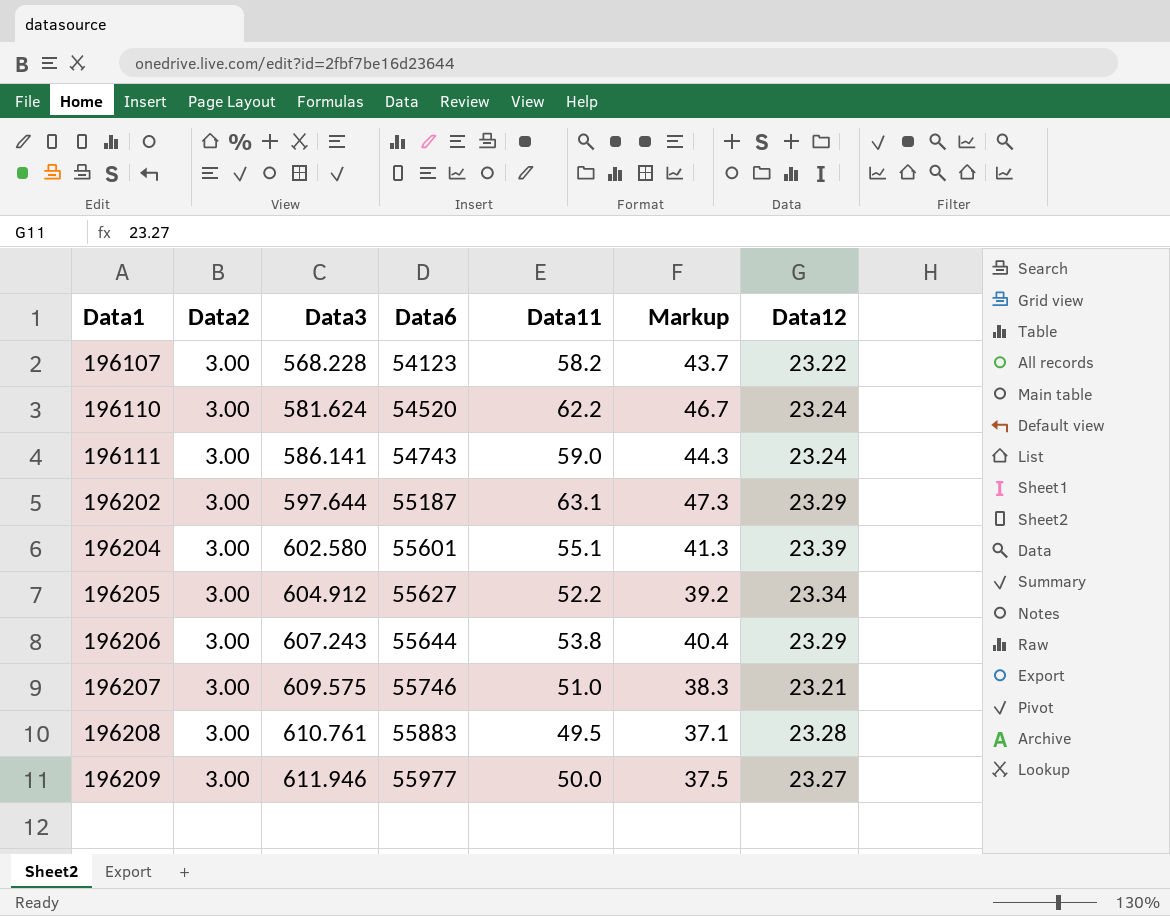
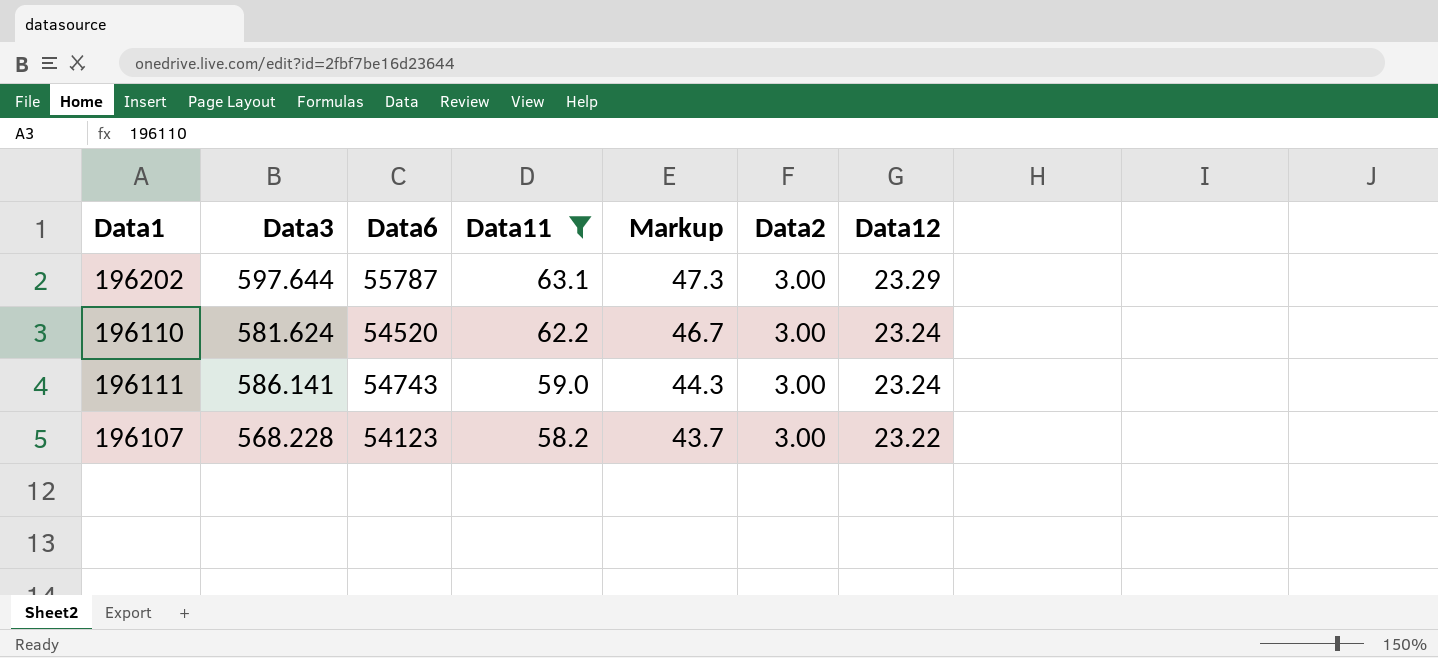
filter: none -> Data11 >= 58.2
row order: Data1 ascending -> Data11 descending
column Data2 | position: 2 -> 6
196202 | Data6: 55187 -> 55787

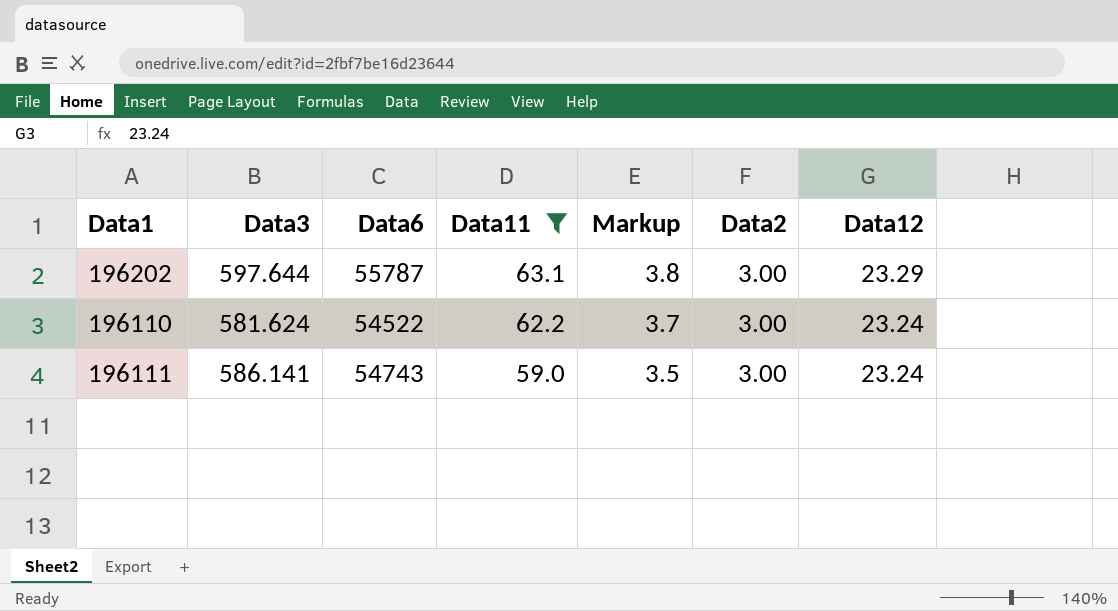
column Markup | formula: [Data11] * 0.75 -> [Data11] * 0.06
row 196107: 568.228 | 54123 | 58.2 | 43.7 | 3.00 | 23.22 -> none
196110 | Data6: 54520 -> 54522

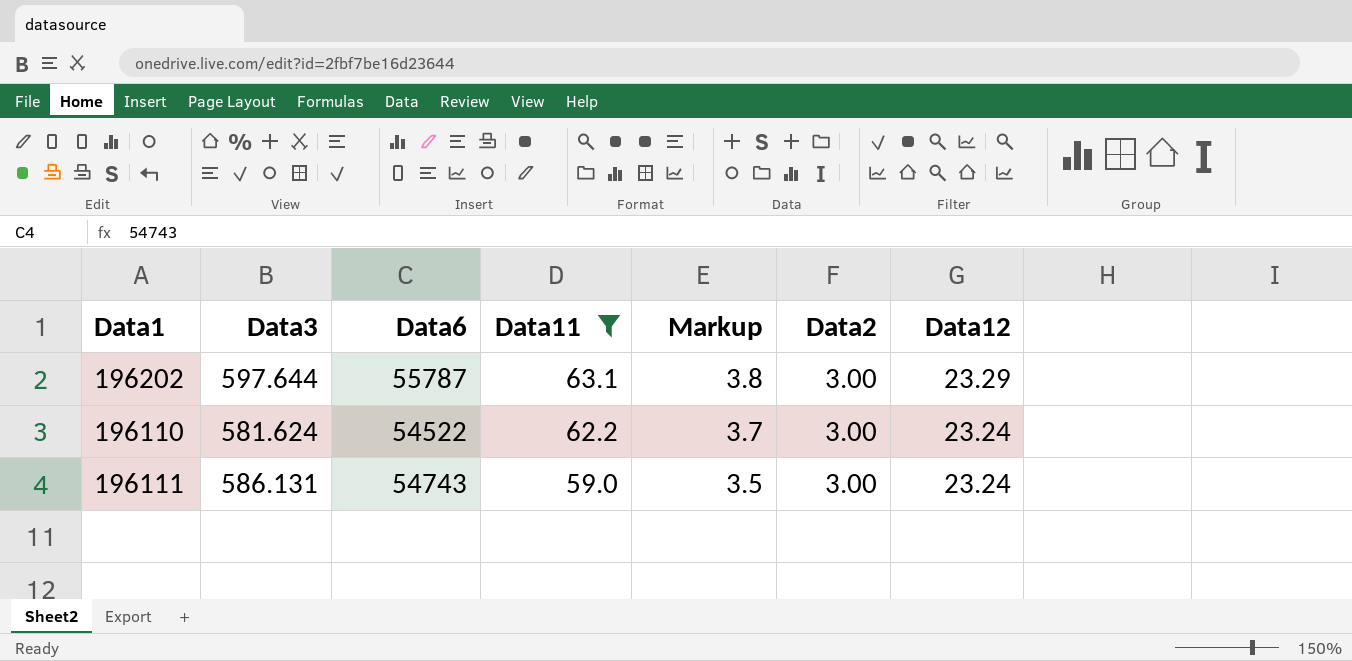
196111 | Data3: 586.141 -> 586.131

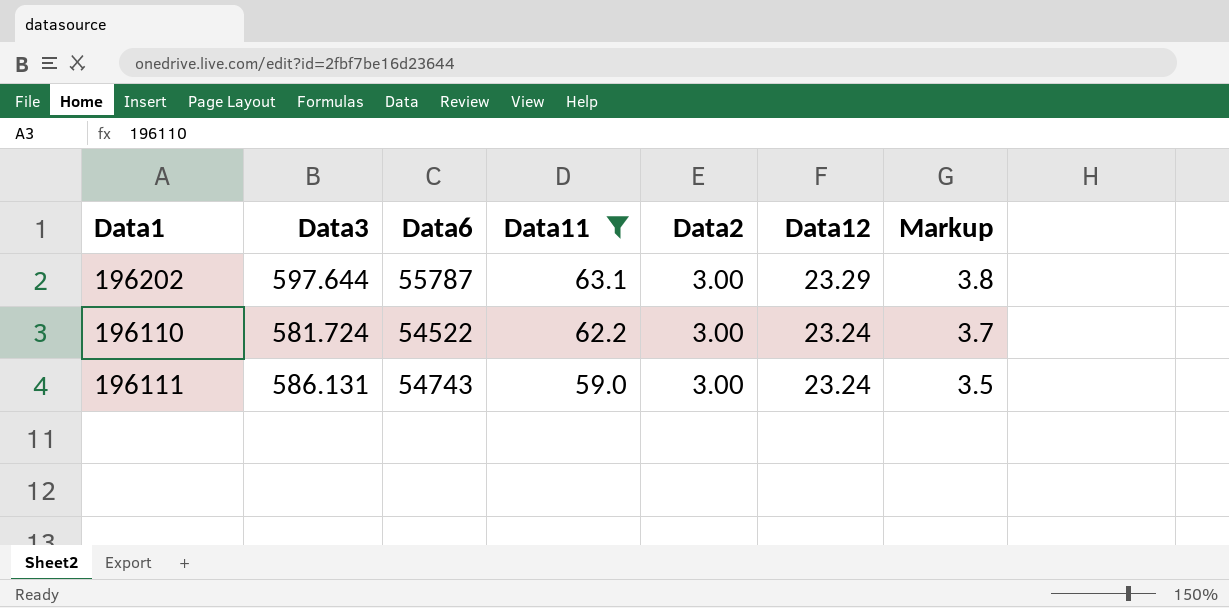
column Markup | position: 5 -> 7
196110 | Data3: 581.624 -> 581.724

